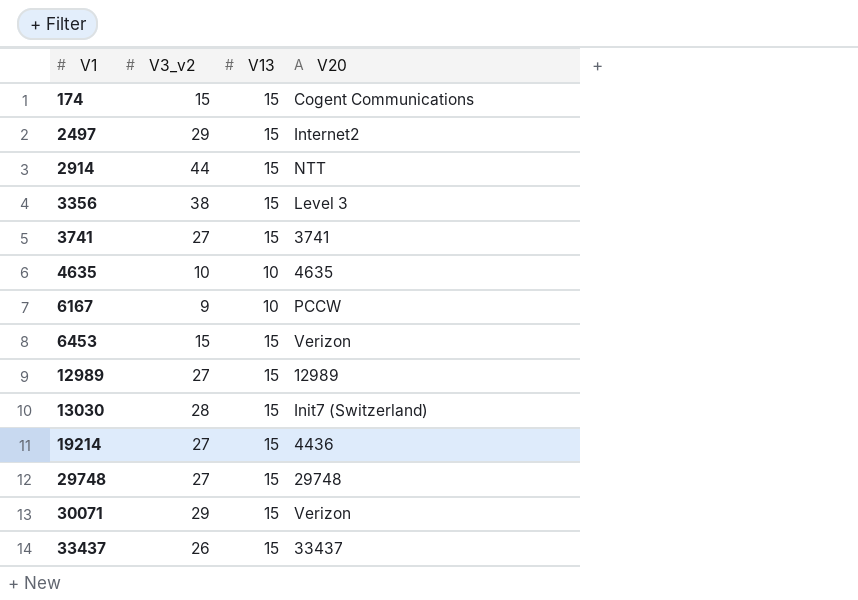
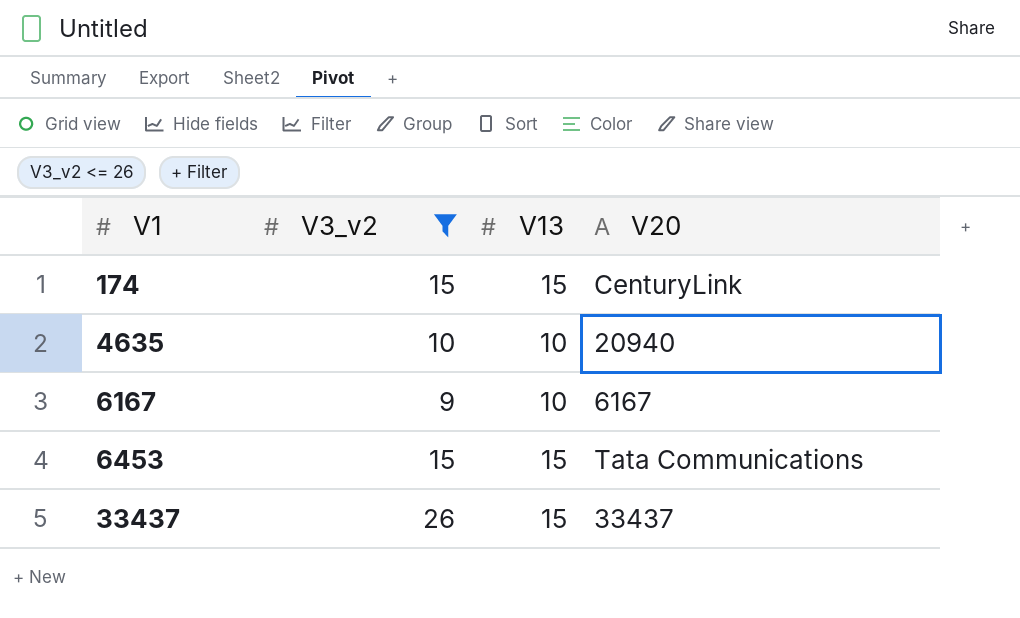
filter: none -> V3_v2 <= 26
174 | V20: Cogent Communications -> CenturyLink
4635 | V20: 4635 -> 20940
6167 | V20: PCCW -> 6167
6453 | V20: Verizon -> Tata Communications

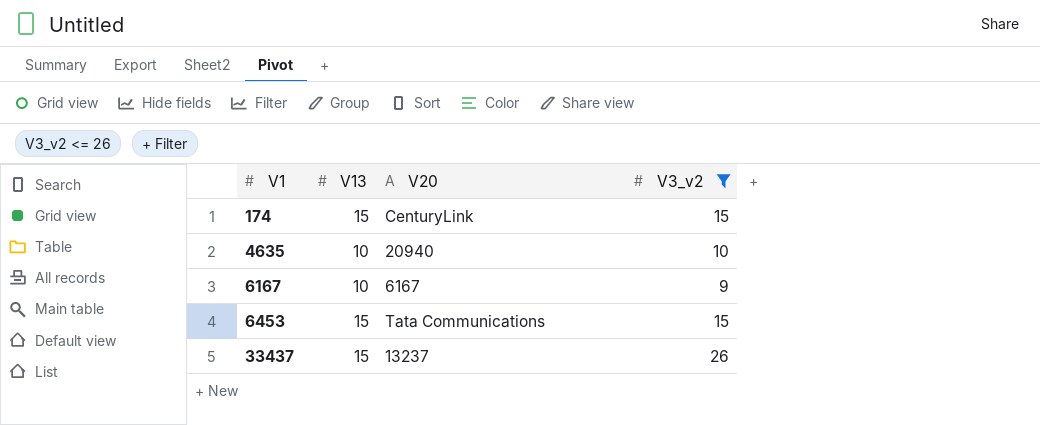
column V3_v2 | position: 2 -> 4
33437 | V20: 33437 -> 13237

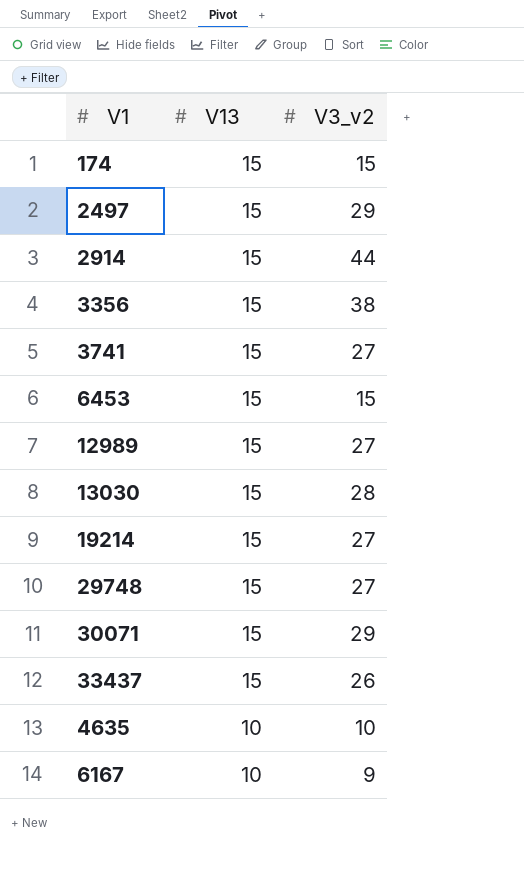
filter: V3_v2 <= 26 -> none
row order: V1 ascending -> V13 descending
column V20 | position: 3 -> none

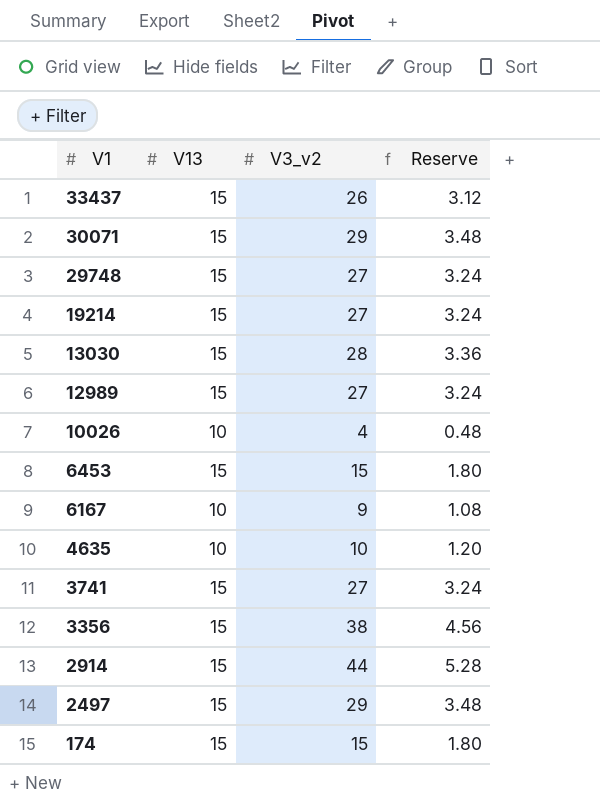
row order: V13 descending -> V1 descending
column Reserve | formula: none -> [V3_v2] * 0.12
row 10026: none -> 10 | 4 | 0.48

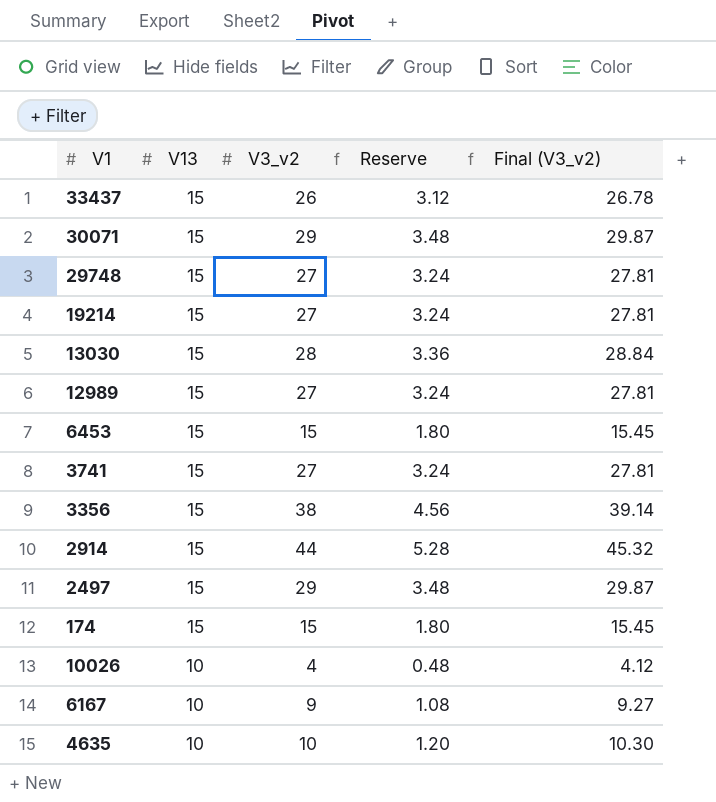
row order: V1 descending -> V13 descending
column Final (V3_v2) | formula: none -> [V3_v2] * 1.03

